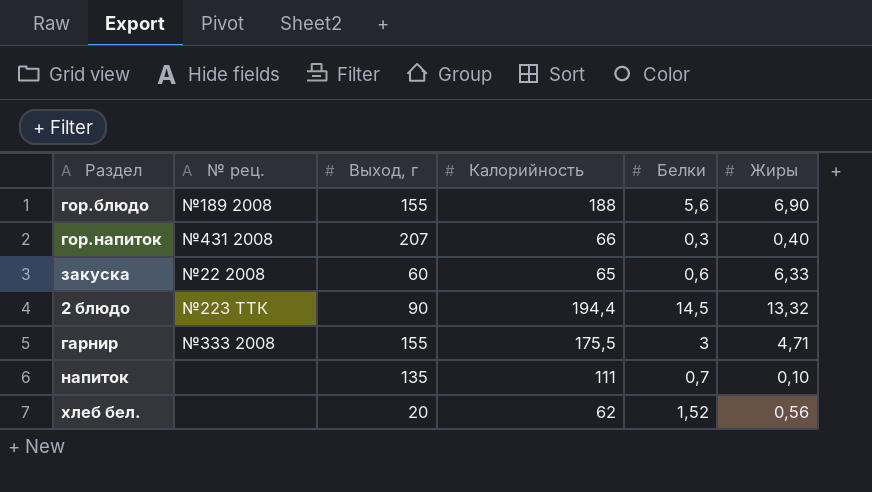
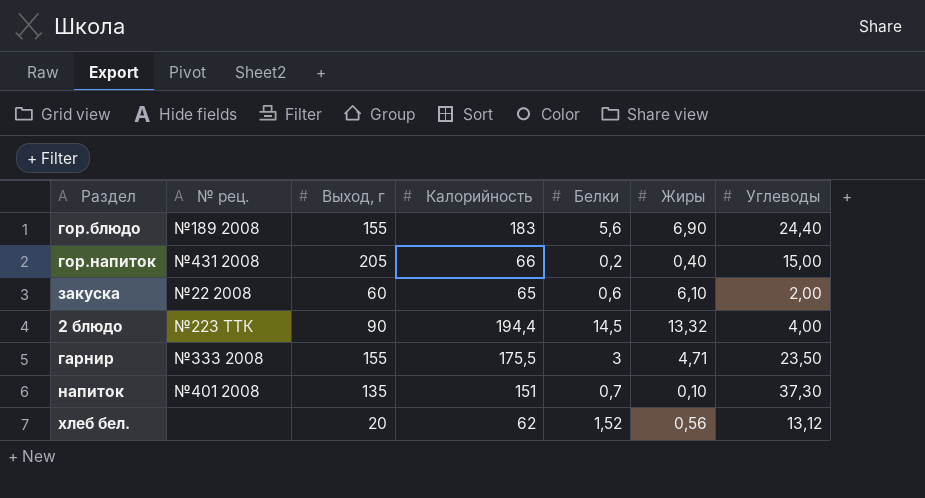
column Углеводы | position: none -> 7
гор.блюдо | Калорийность: 188 -> 183
гор.напиток | Выход, г: 207 -> 205
гор.напиток | Белки: 0,3 -> 0,2
закуска | Жиры: 6,33 -> 6,10
напиток | № рец.: none -> №401 2008
напиток | Калорийность: 111 -> 151

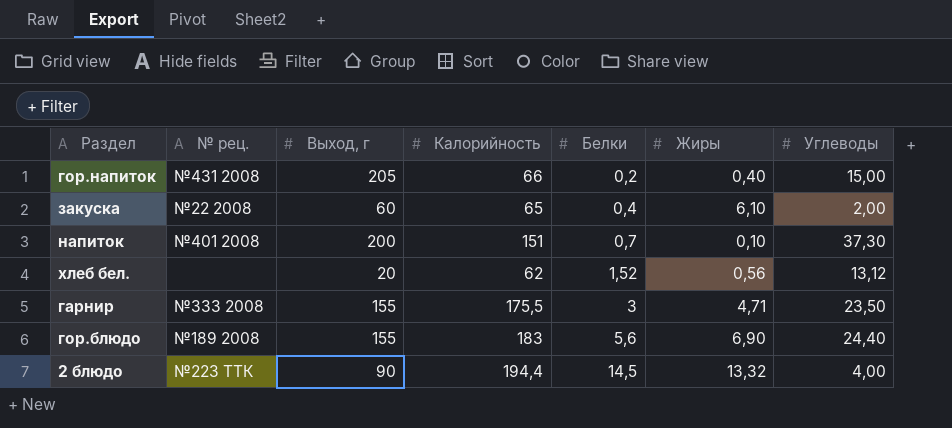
row order: none -> Белки ascending
закуска | Белки: 0,6 -> 0,4
напиток | Выход, г: 135 -> 200

